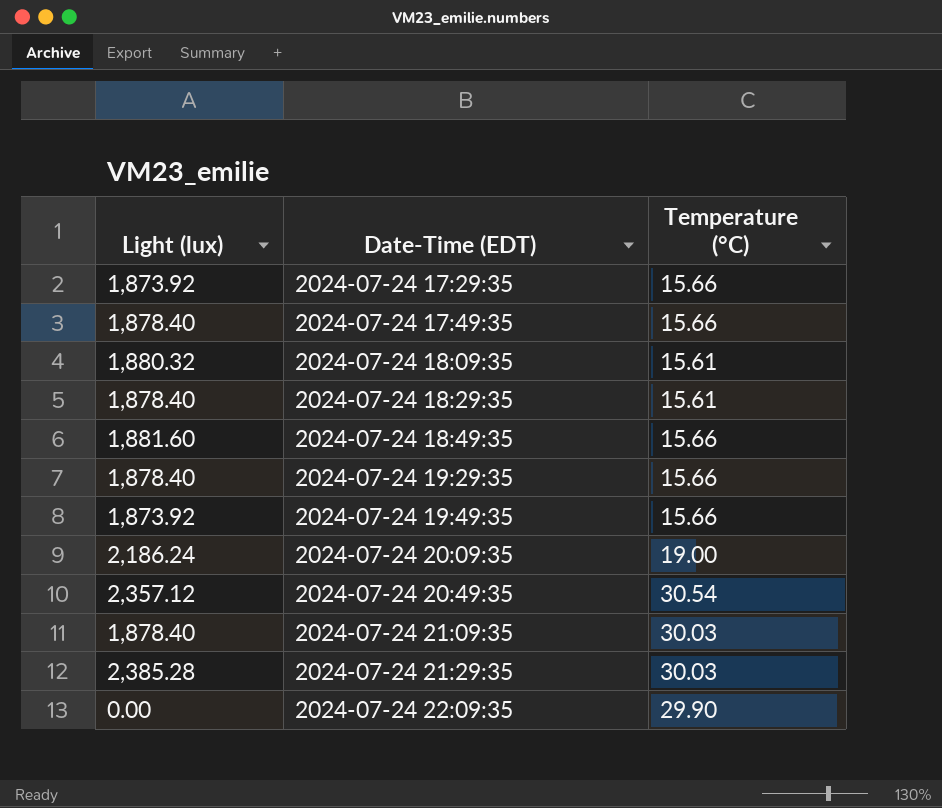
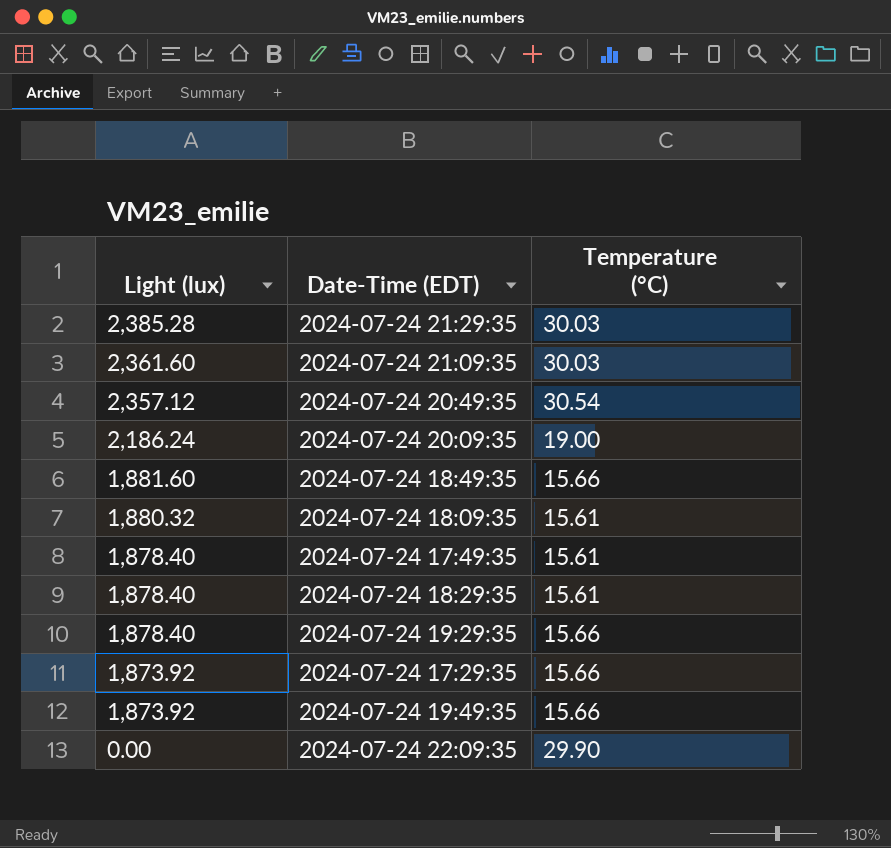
row order: Date-Time (EDT) ascending -> Light (lux) descending
2024-07-24 21:09:35 | Light (lux): 1,878.40 -> 2,361.60
2024-07-24 17:49:35 | Temperature (°C): 15.66 -> 15.61

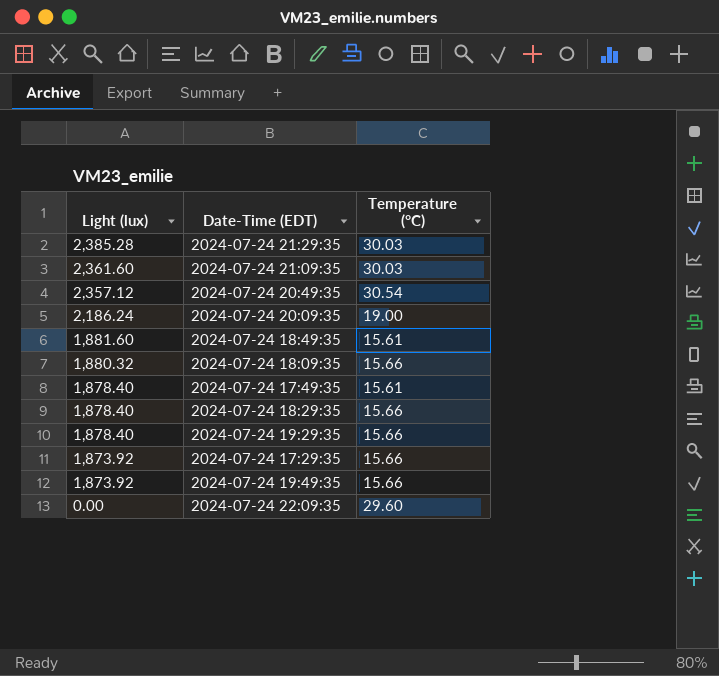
2024-07-24 18:49:35 | Temperature (°C): 15.66 -> 15.61
2024-07-24 18:09:35 | Temperature (°C): 15.61 -> 15.66
2024-07-24 18:29:35 | Temperature (°C): 15.61 -> 15.66
2024-07-24 22:09:35 | Temperature (°C): 29.90 -> 29.60

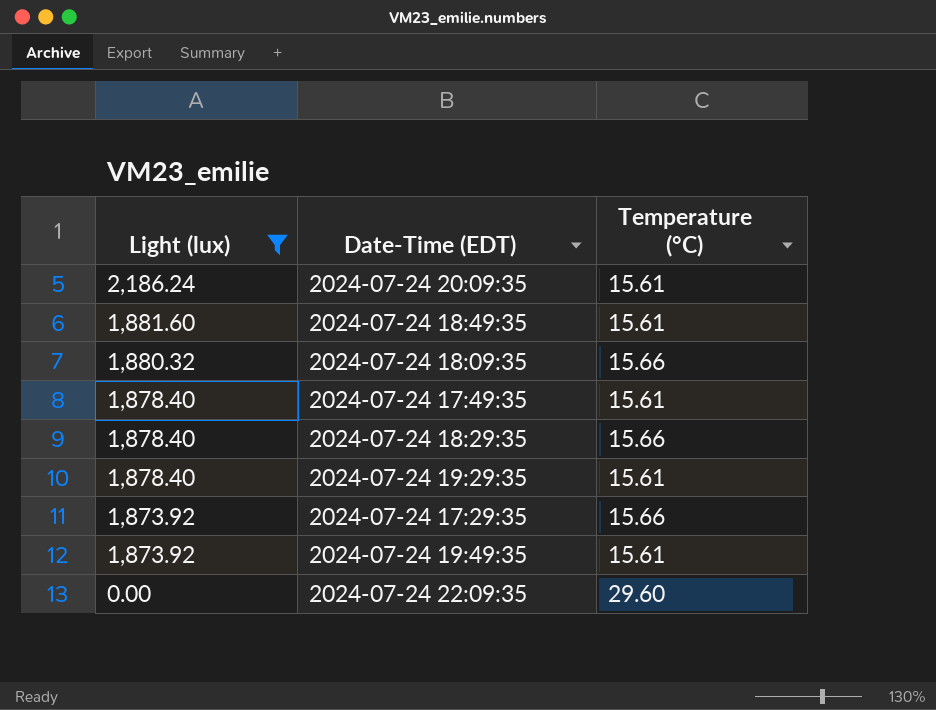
filter: none -> Light (lux) <= 2,186.24
2024-07-24 20:09:35 | Temperature (°C): 19.00 -> 15.61
2024-07-24 19:29:35 | Temperature (°C): 15.66 -> 15.61
2024-07-24 19:49:35 | Temperature (°C): 15.66 -> 15.61

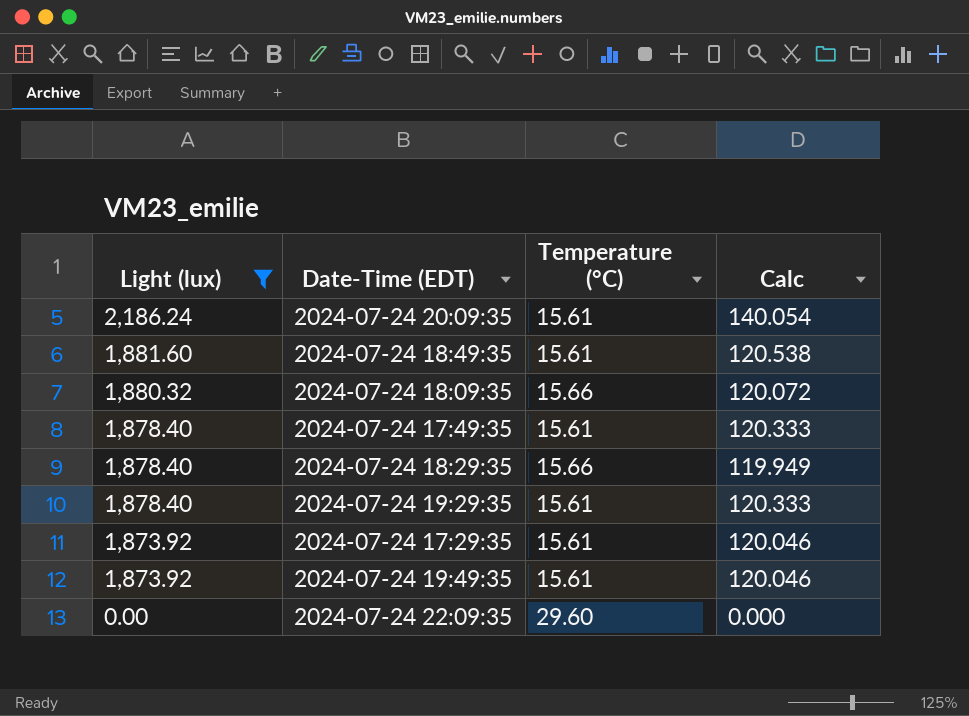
column Calc | formula: none -> [Light (lux)] / [Temperature (°C)]
2024-07-24 17:29:35 | Temperature (°C): 15.66 -> 15.61

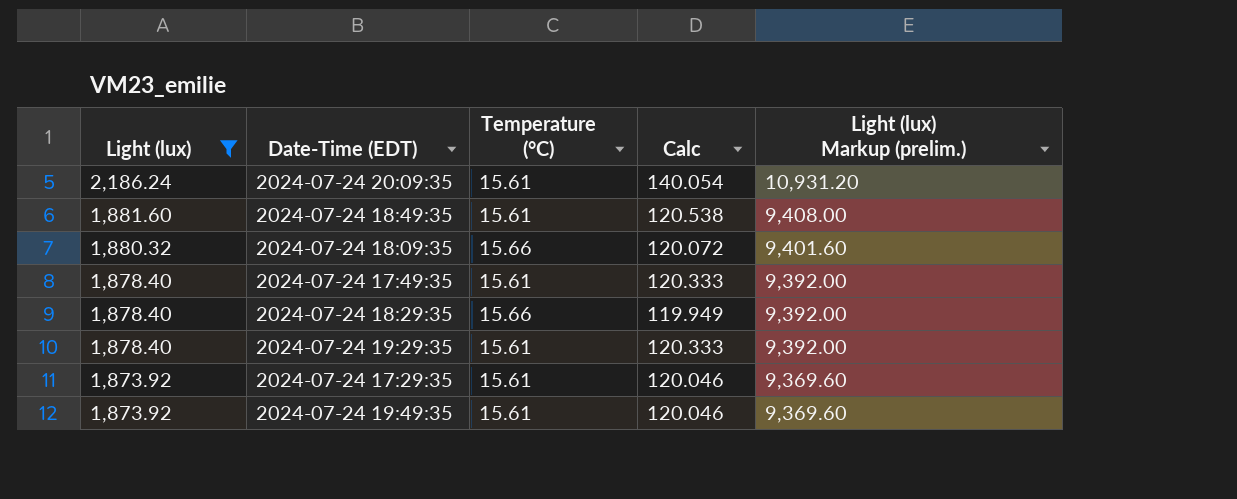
column Light (lux) Markup (prelim.) | formula: none -> [Light (lux)] * 5
row 2024-07-24 22:09:35: 0.00 | 29.60 | 0.000 -> none

